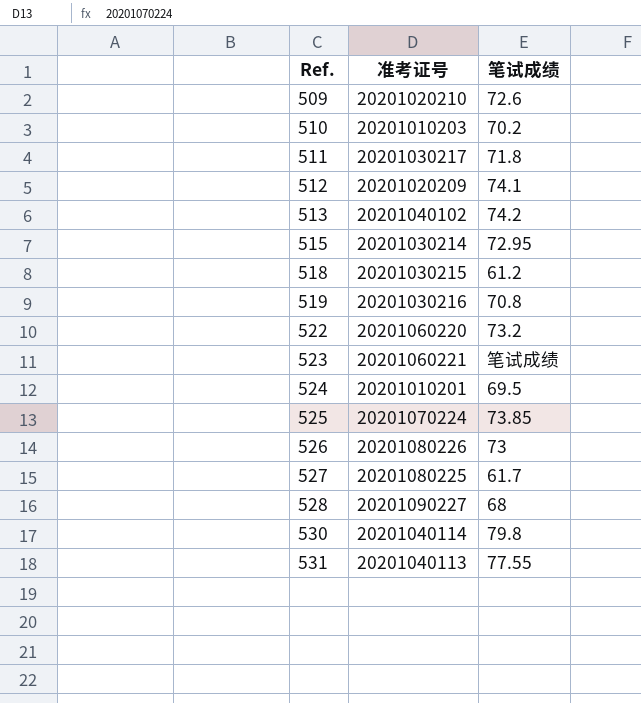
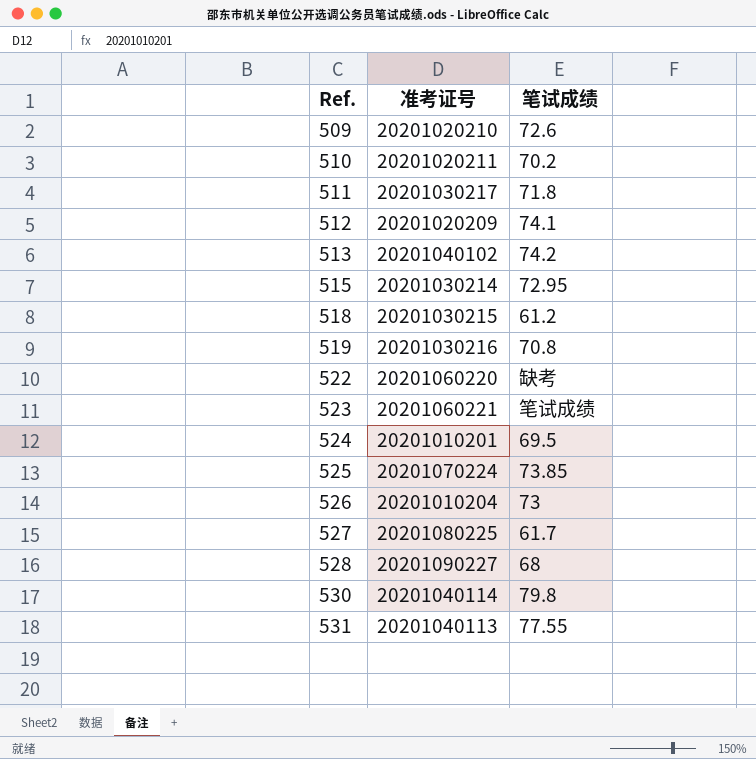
510 | 准考证号: 20201010203 -> 20201020211
522 | 笔试成绩: 73.2 -> 缺考
526 | 准考证号: 20201080226 -> 20201010204

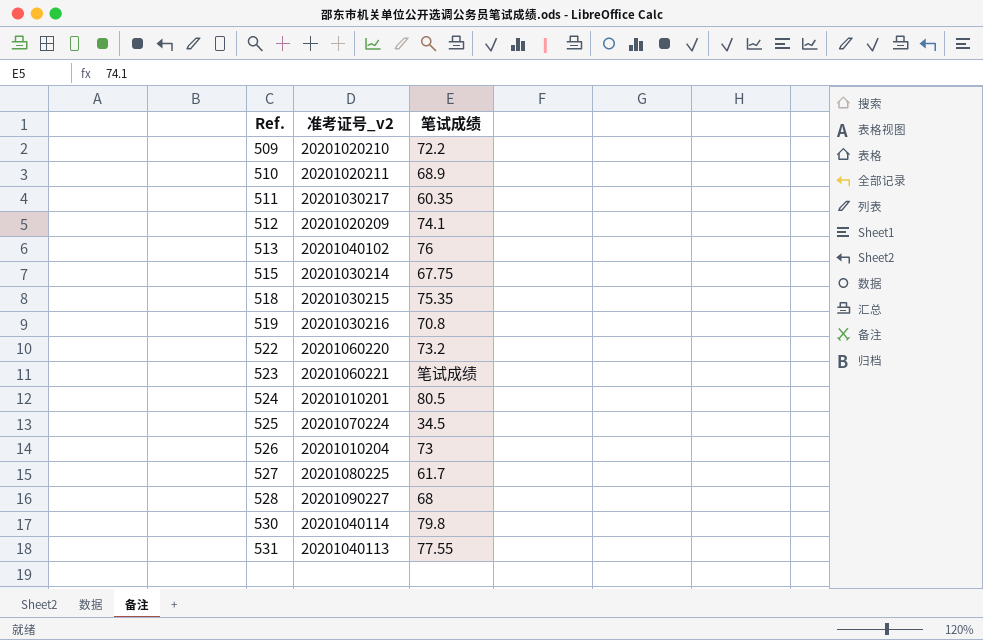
column name: 准考证号 -> 准考证号_v2
509 | 笔试成绩: 72.6 -> 72.2
510 | 笔试成绩: 70.2 -> 68.9
511 | 笔试成绩: 71.8 -> 60.35
513 | 笔试成绩: 74.2 -> 76
515 | 笔试成绩: 72.95 -> 67.75
518 | 笔试成绩: 61.2 -> 75.35
522 | 笔试成绩: 缺考 -> 73.2
524 | 笔试成绩: 69.5 -> 80.5
525 | 笔试成绩: 73.85 -> 34.5

